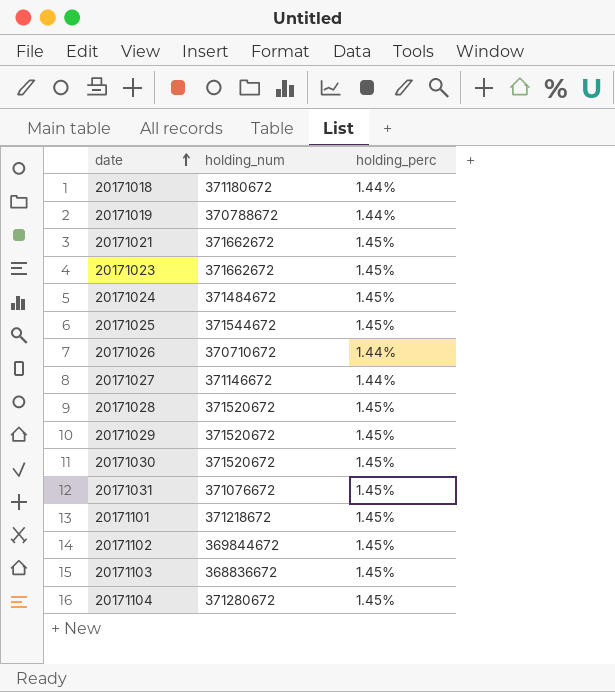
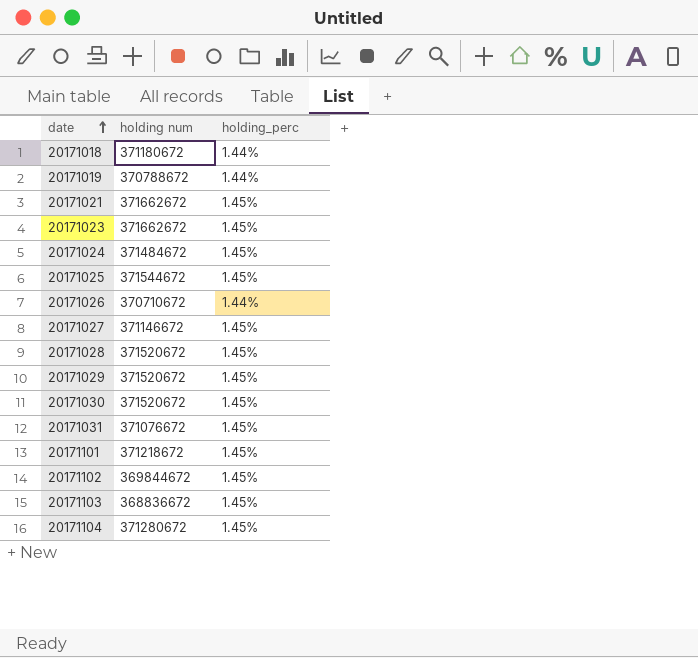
column name: holding_num -> holding num
20171027 | holding_perc: 1.44% -> 1.45%

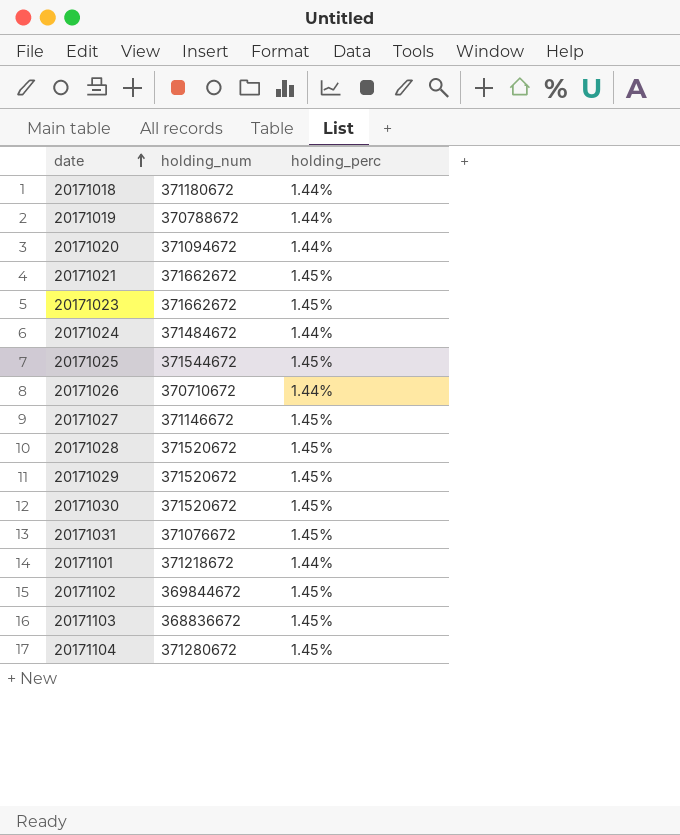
column name: holding num -> holding_num
row 20171020: none -> 371094672 | 1.44%
20171024 | holding_perc: 1.45% -> 1.44%
20171101 | holding_perc: 1.45% -> 1.44%

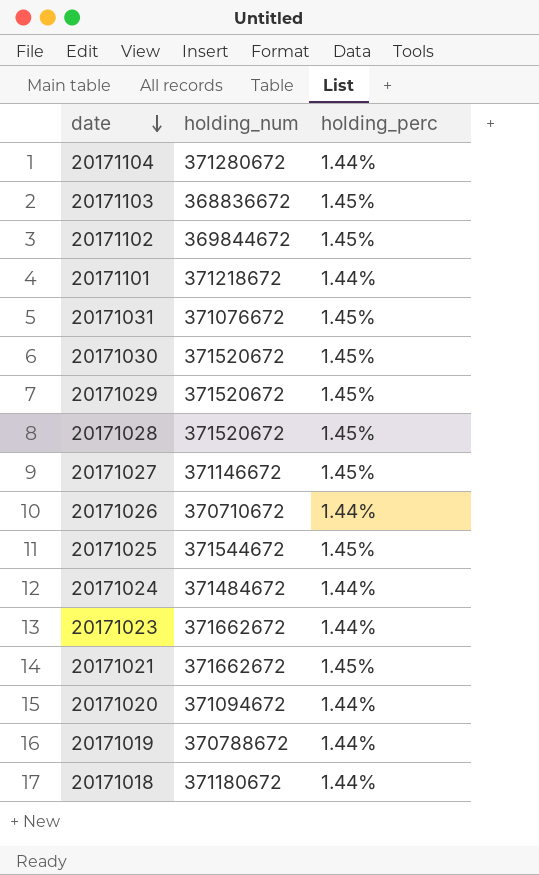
row order: date ascending -> date descending
20171104 | holding_perc: 1.45% -> 1.44%
20171023 | holding_perc: 1.45% -> 1.44%

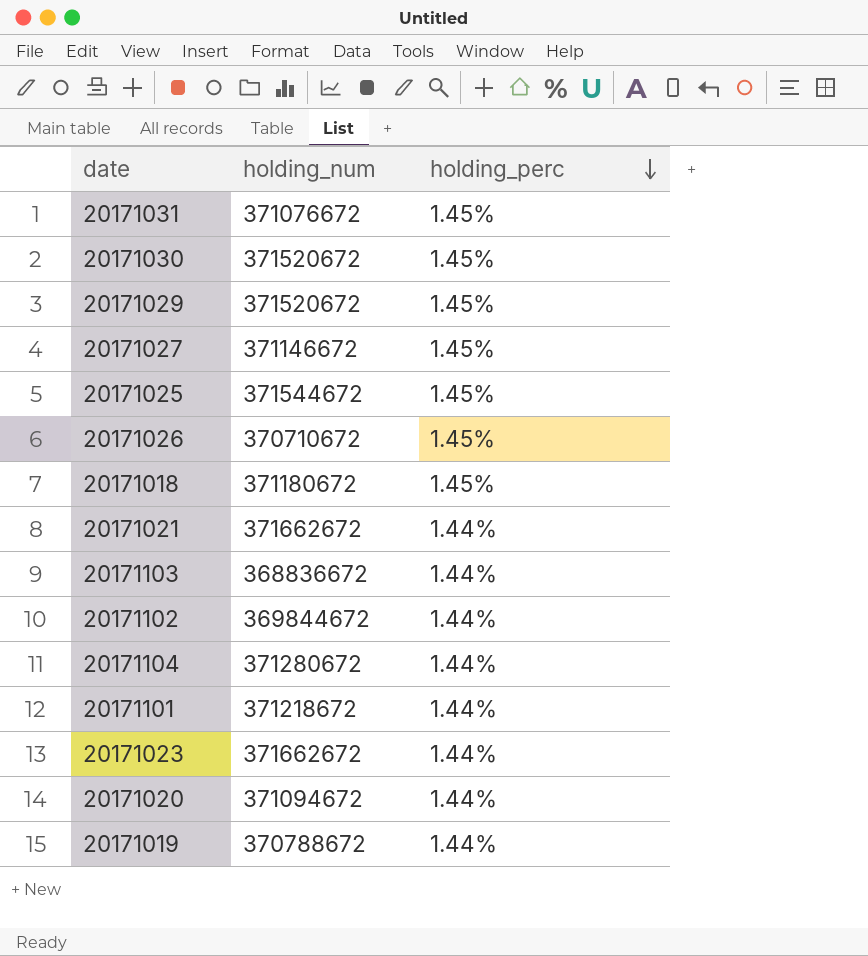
row order: date descending -> holding_perc descending
row 20171028: 371520672 | 1.45% -> none
row 20171024: 371484672 | 1.44% -> none
20171026 | holding_perc: 1.44% -> 1.45%
20171018 | holding_perc: 1.44% -> 1.45%
20171021 | holding_perc: 1.45% -> 1.44%
20171103 | holding_perc: 1.45% -> 1.44%
20171102 | holding_perc: 1.45% -> 1.44%

